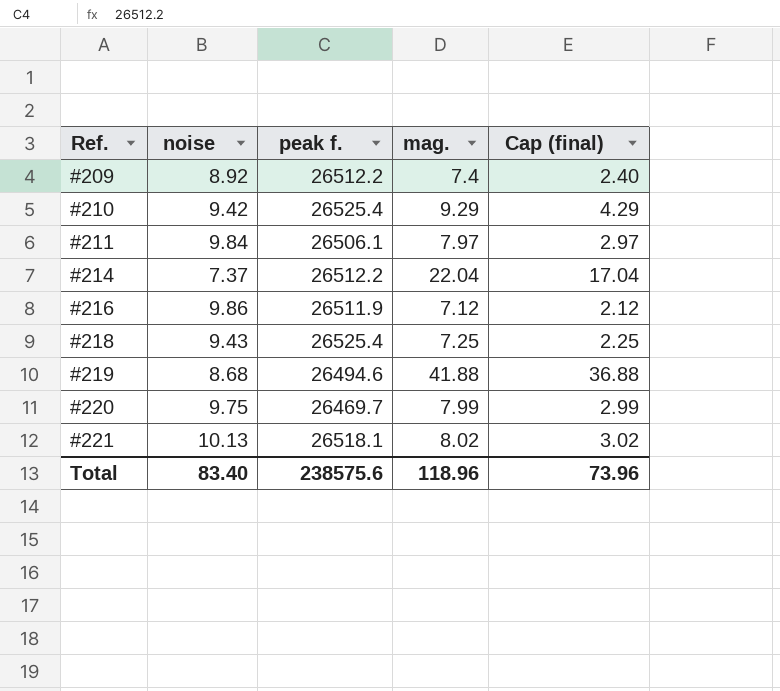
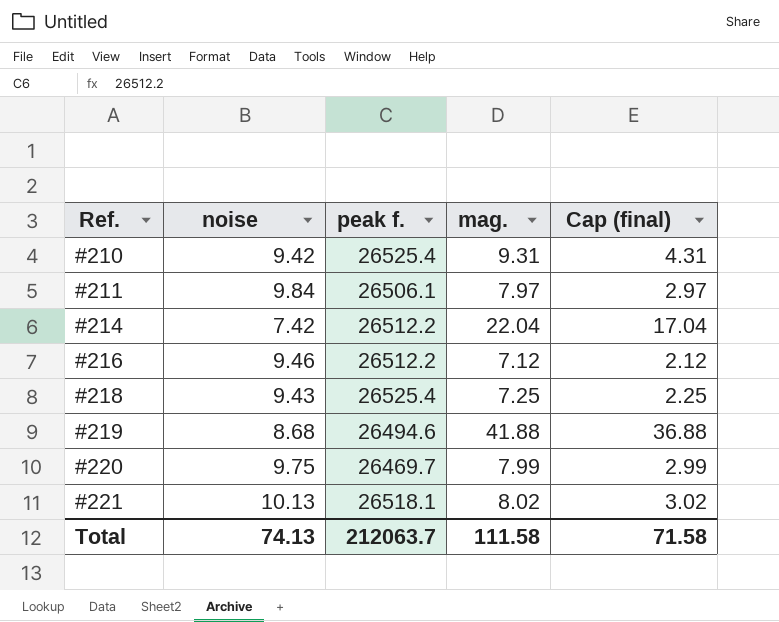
row #209: 8.92 | 26512.2 | 7.4 | 2.40 -> none
#210 | mag.: 9.29 -> 9.31
#210 | Cap (final): 4.29 -> 4.31
#214 | noise: 7.37 -> 7.42
#216 | noise: 9.86 -> 9.46
#216 | peak f.: 26511.9 -> 26512.2
Total | noise: 83.40 -> 74.13
Total | peak f.: 238575.6 -> 212063.7
Total | mag.: 118.96 -> 111.58
Total | Cap (final): 73.96 -> 71.58

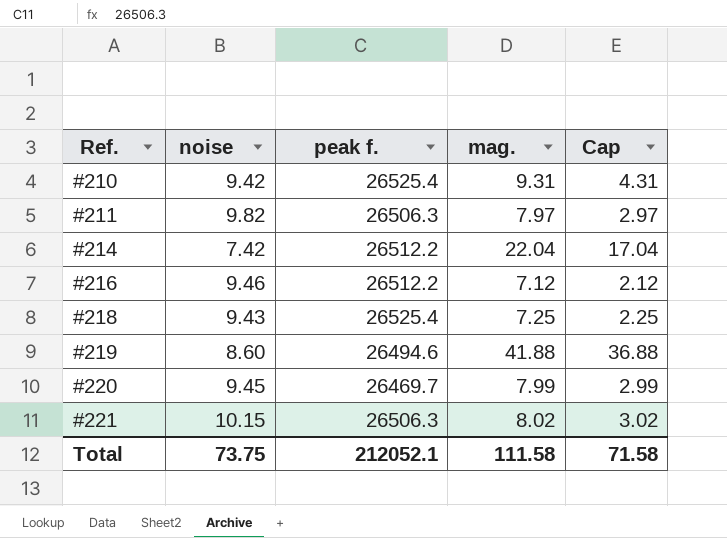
column name: Cap (final) -> Cap
#211 | noise: 9.84 -> 9.82
#211 | peak f.: 26506.1 -> 26506.3
#219 | noise: 8.68 -> 8.60
#220 | noise: 9.75 -> 9.45
#221 | noise: 10.13 -> 10.15
#221 | peak f.: 26518.1 -> 26506.3
Total | noise: 74.13 -> 73.75
Total | peak f.: 212063.7 -> 212052.1

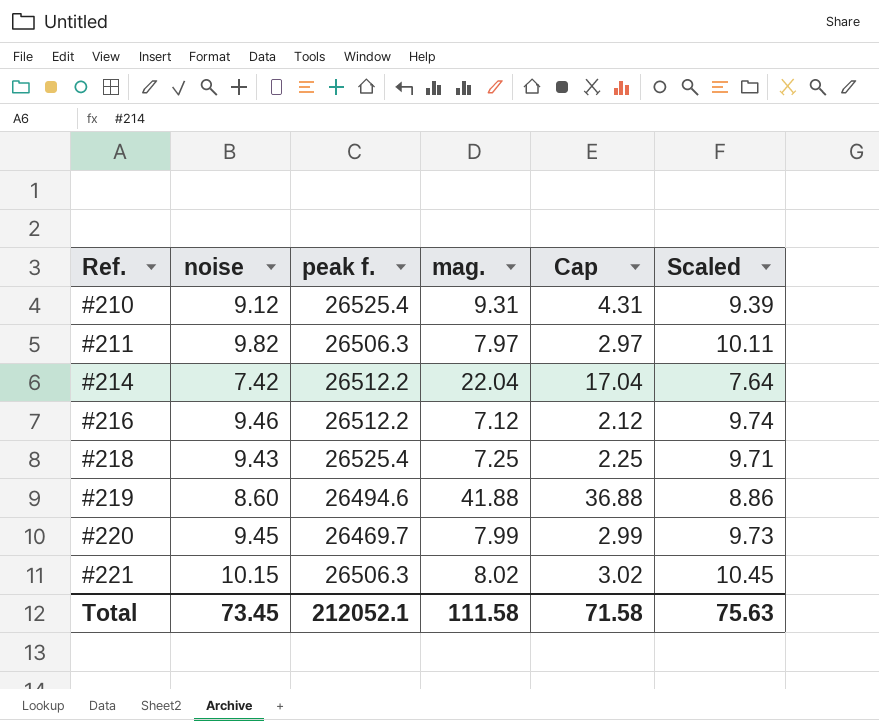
column Scaled | formula: none -> [noise] * 1.03
#210 | noise: 9.42 -> 9.12
Total | noise: 73.75 -> 73.45

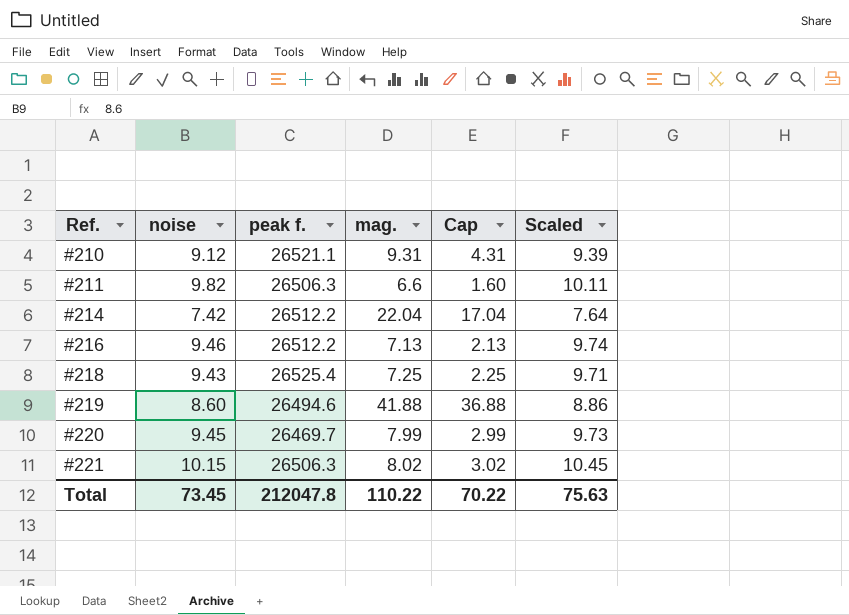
#210 | peak f.: 26525.4 -> 26521.1
#211 | mag.: 7.97 -> 6.6
#211 | Cap: 2.97 -> 1.60
#216 | mag.: 7.12 -> 7.13
#216 | Cap: 2.12 -> 2.13
Total | peak f.: 212052.1 -> 212047.8
Total | mag.: 111.58 -> 110.22
Total | Cap: 71.58 -> 70.22

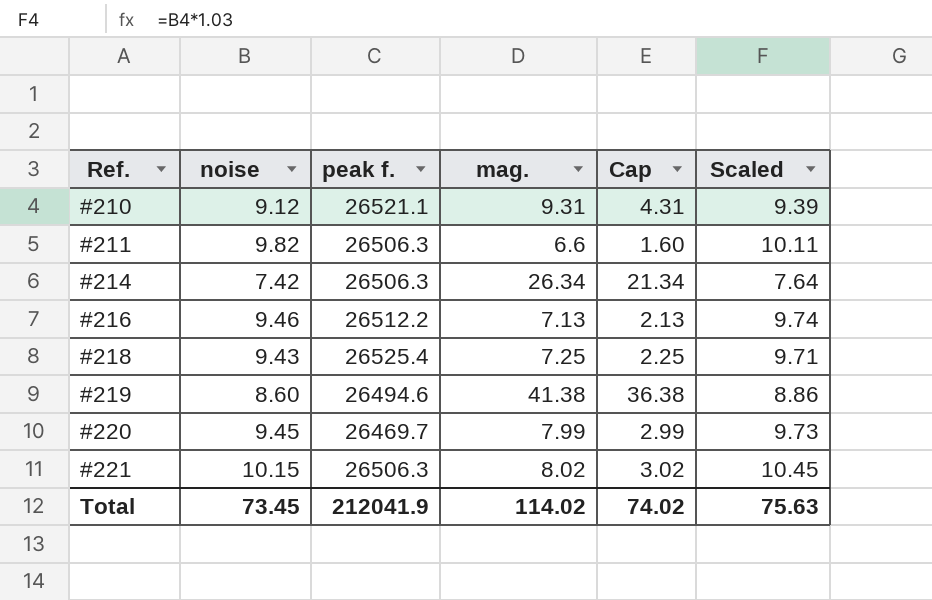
#214 | peak f.: 26512.2 -> 26506.3
#214 | mag.: 22.04 -> 26.34
#214 | Cap: 17.04 -> 21.34
#219 | mag.: 41.88 -> 41.38
#219 | Cap: 36.88 -> 36.38
Total | peak f.: 212047.8 -> 212041.9
Total | mag.: 110.22 -> 114.02
Total | Cap: 70.22 -> 74.02

